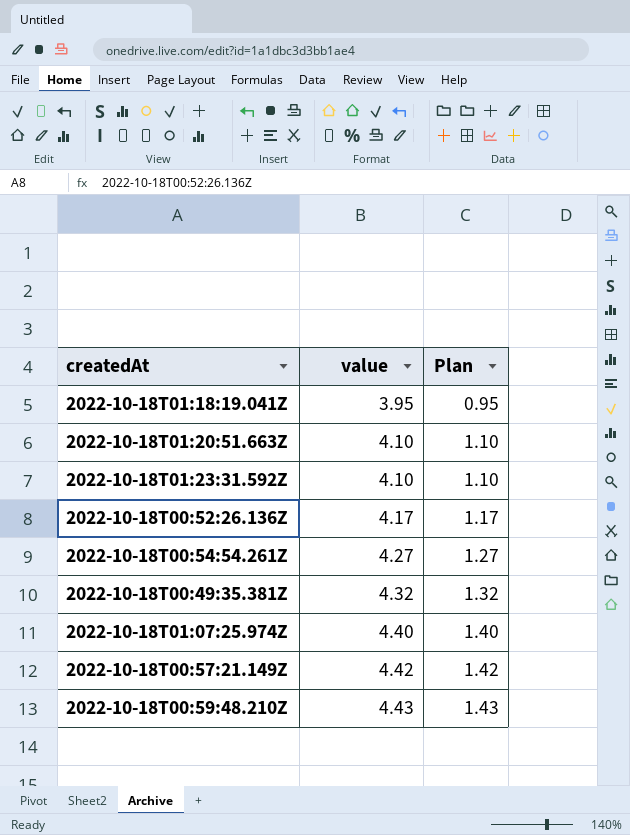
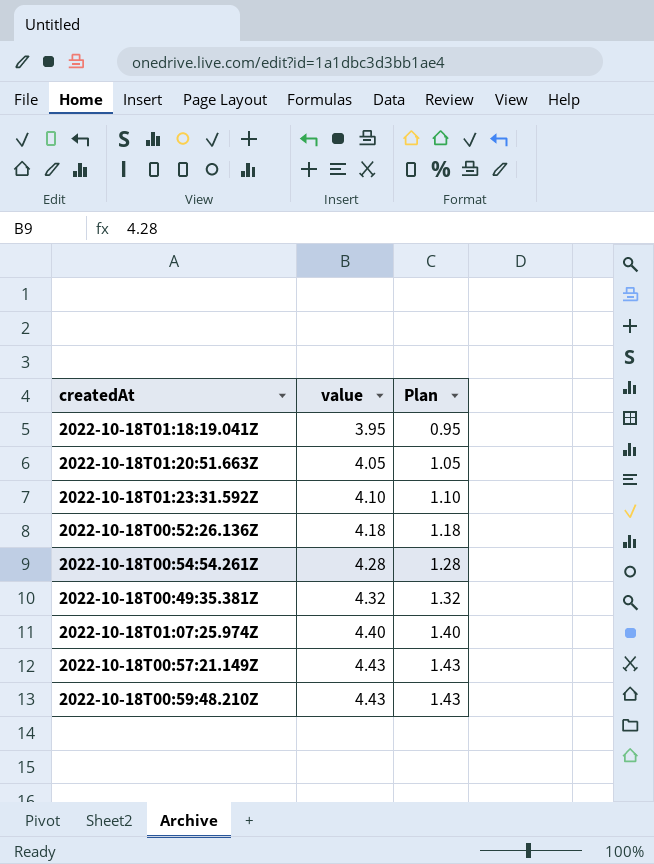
2022-10-18T01:20:51.663Z | value: 4.10 -> 4.05
2022-10-18T01:20:51.663Z | Plan: 1.10 -> 1.05
2022-10-18T00:52:26.136Z | value: 4.17 -> 4.18
2022-10-18T00:52:26.136Z | Plan: 1.17 -> 1.18
2022-10-18T00:54:54.261Z | value: 4.27 -> 4.28
2022-10-18T00:54:54.261Z | Plan: 1.27 -> 1.28
2022-10-18T00:57:21.149Z | value: 4.42 -> 4.43
2022-10-18T00:57:21.149Z | Plan: 1.42 -> 1.43

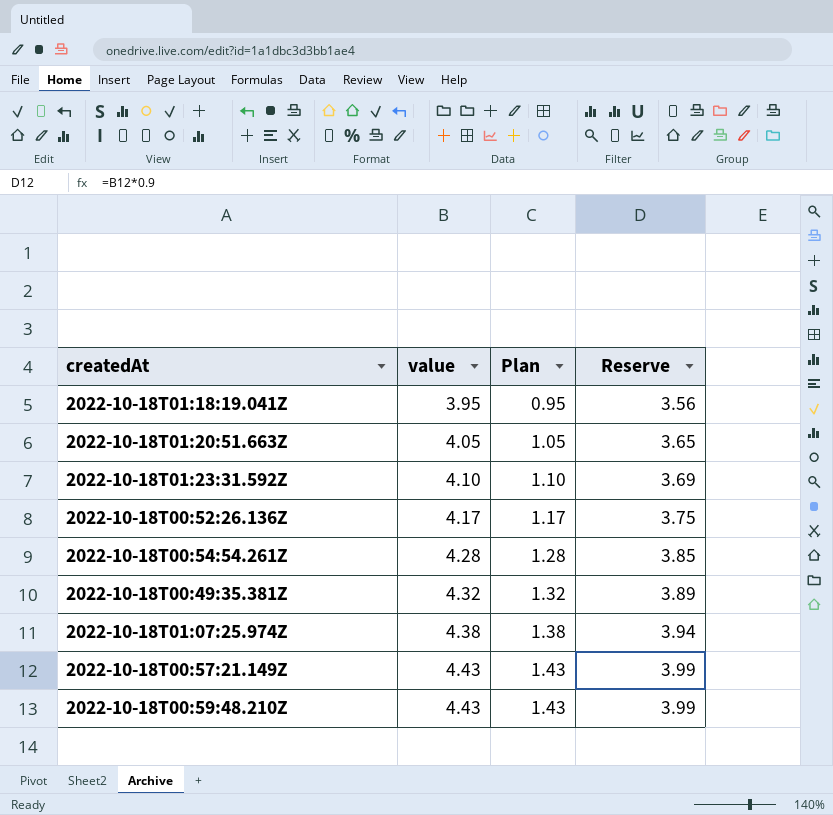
column Reserve | formula: none -> [value] * 0.9
2022-10-18T00:52:26.136Z | value: 4.18 -> 4.17
2022-10-18T00:52:26.136Z | Plan: 1.18 -> 1.17
2022-10-18T01:07:25.974Z | value: 4.40 -> 4.38
2022-10-18T01:07:25.974Z | Plan: 1.40 -> 1.38

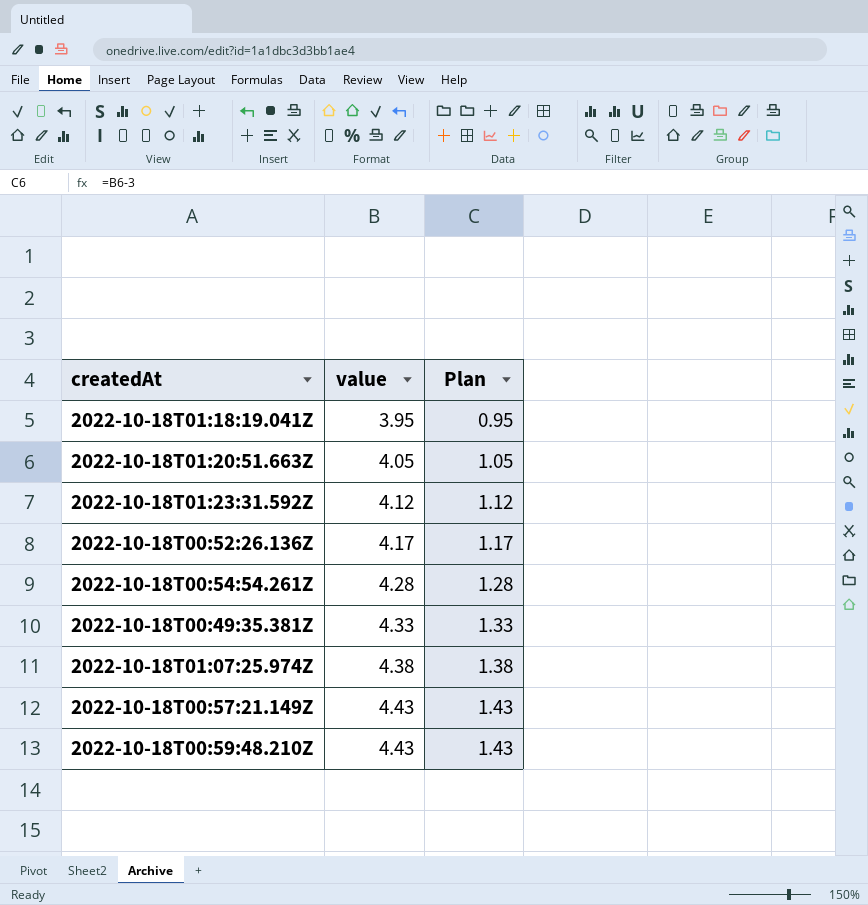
column Reserve | formula: [value] * 0.9 -> none
2022-10-18T01:23:31.592Z | value: 4.10 -> 4.12
2022-10-18T01:23:31.592Z | Plan: 1.10 -> 1.12
2022-10-18T00:49:35.381Z | value: 4.32 -> 4.33
2022-10-18T00:49:35.381Z | Plan: 1.32 -> 1.33

